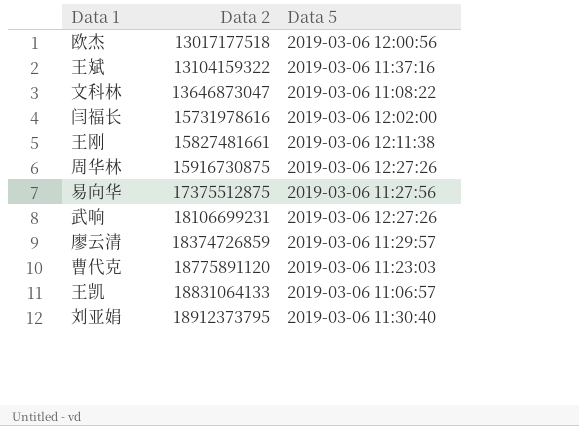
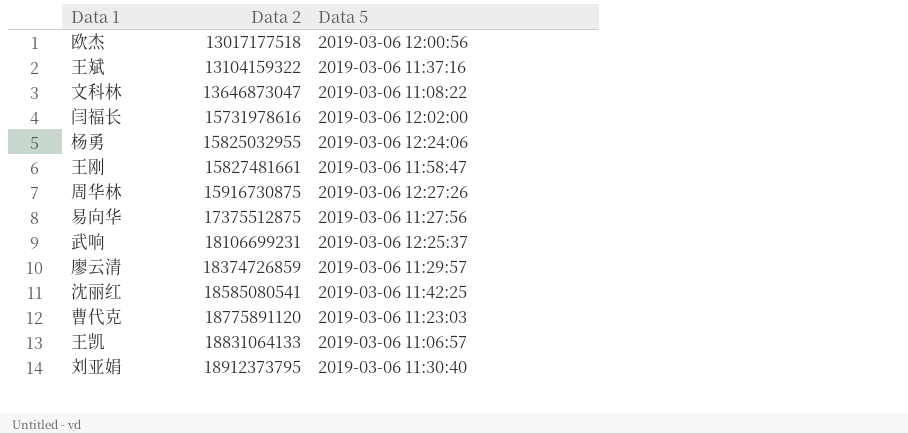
row 杨勇: none -> 15825032955 | 2019-03-06 12:24:06
王刚 | Data 5: 2019-03-06 12:11:38 -> 2019-03-06 11:58:47
武响 | Data 5: 2019-03-06 12:27:26 -> 2019-03-06 12:25:37
row 沈丽红: none -> 18585080541 | 2019-03-06 11:42:25

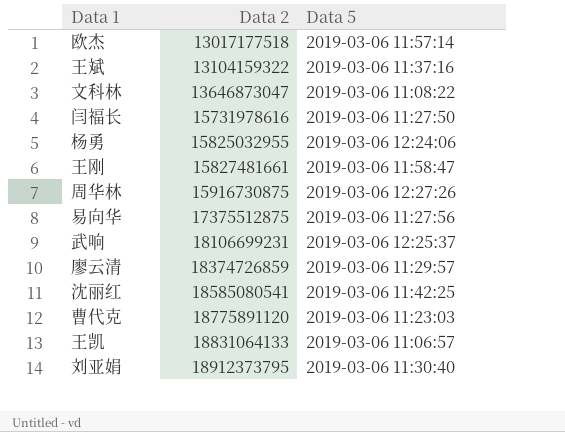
欧杰 | Data 5: 2019-03-06 12:00:56 -> 2019-03-06 11:57:14
闫福长 | Data 5: 2019-03-06 12:02:00 -> 2019-03-06 11:27:50

